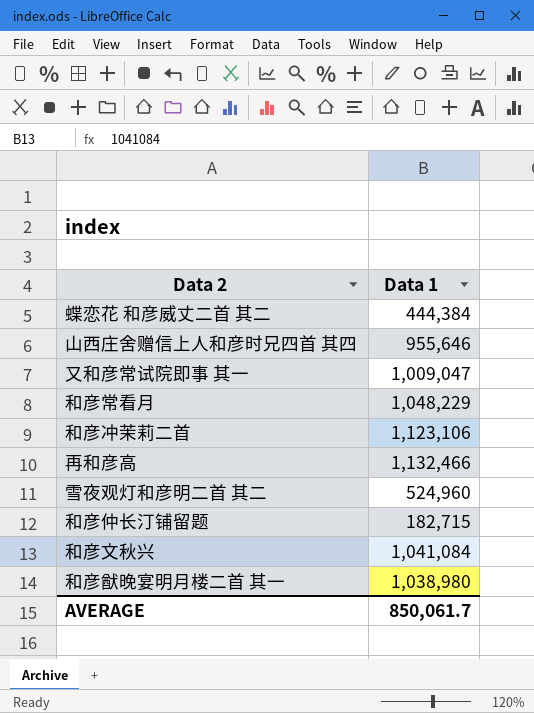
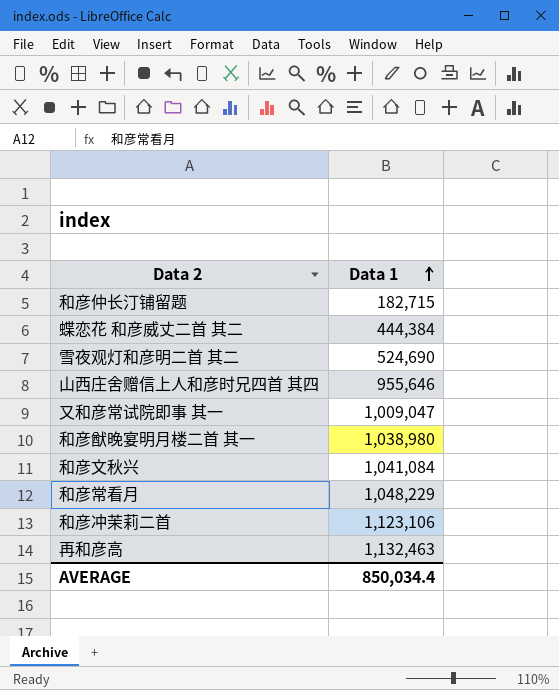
row order: none -> Data 1 ascending
雪夜观灯和彦明二首 其二 | Data 1: 524,960 -> 524,690
再和彦高 | Data 1: 1,132,466 -> 1,132,463
AVERAGE | Data 1: 850,061.7 -> 850,034.4

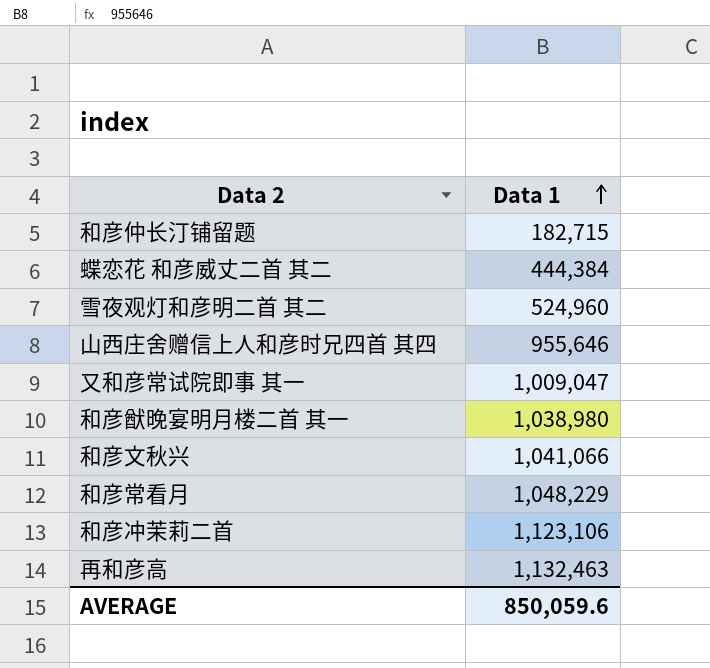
雪夜观灯和彦明二首 其二 | Data 1: 524,690 -> 524,960
和彦文秋兴 | Data 1: 1,041,084 -> 1,041,066
AVERAGE | Data 1: 850,034.4 -> 850,059.6

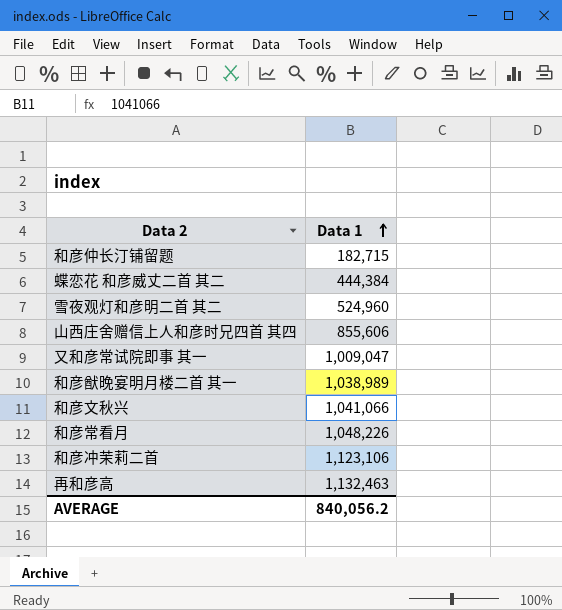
山西庄舍赠信上人和彦时兄四首 其四 | Data 1: 955,646 -> 855,606
和彦猷晚宴明月楼二首 其一 | Data 1: 1,038,980 -> 1,038,989
和彦常看月 | Data 1: 1,048,229 -> 1,048,226
AVERAGE | Data 1: 850,059.6 -> 840,056.2

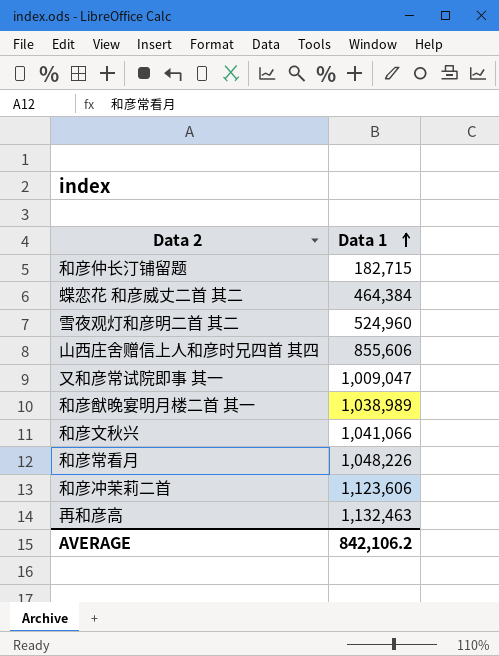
蝶恋花 和彦威丈二首 其二 | Data 1: 444,384 -> 464,384
和彦冲茉莉二首 | Data 1: 1,123,106 -> 1,123,606
AVERAGE | Data 1: 840,056.2 -> 842,106.2

